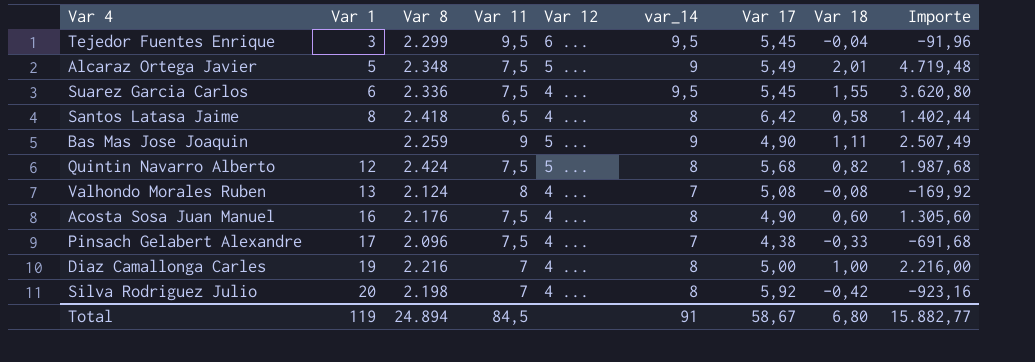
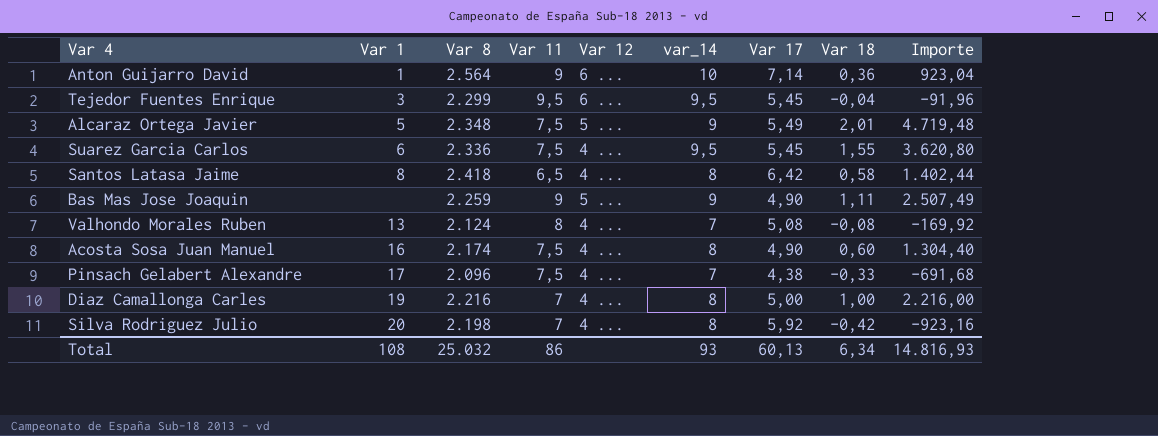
row Quintin Navarro Alberto: 12 | 2.424 | 7,5 | 5 ... | 8 | 5,68 | 0,82 | 1.987,68 -> none
row Anton Guijarro David: none -> 1 | 2.564 | 9 | 6 ... | 10 | 7,14 | 0,36 | 923,04
Acosta Sosa Juan Manuel | Var 8: 2.176 -> 2.174
Acosta Sosa Juan Manuel | Importe: 1.305,60 -> 1.304,40
Total | Var 1: 119 -> 108
Total | Var 8: 24.894 -> 25.032
Total | Var 11: 84,5 -> 86
Total | var_14: 91 -> 93
Total | Var 17: 58,67 -> 60,13
Total | Var 18: 6,80 -> 6,34
Total | Importe: 15.882,77 -> 14.816,93

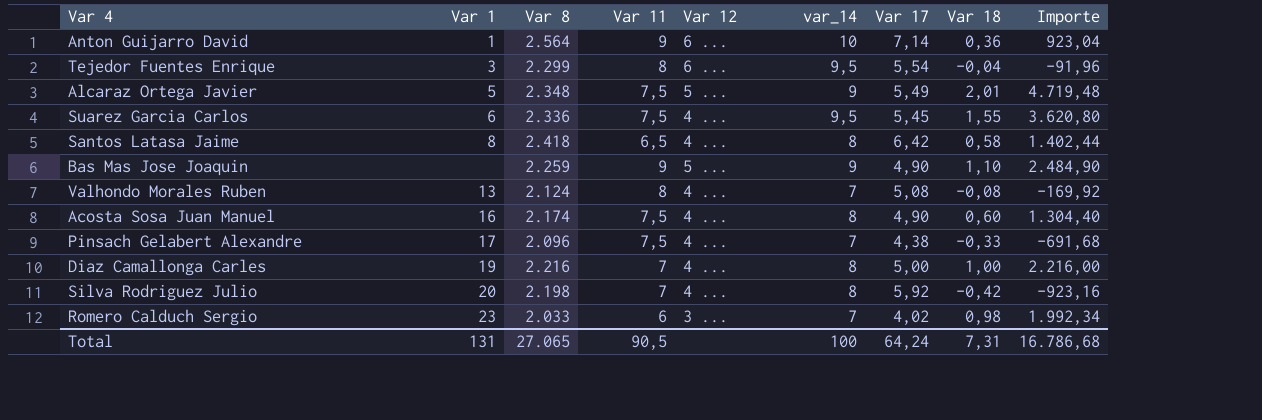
Tejedor Fuentes Enrique | Var 11: 9,5 -> 8
Tejedor Fuentes Enrique | Var 17: 5,45 -> 5,54
Bas Mas Jose Joaquin | Var 18: 1,11 -> 1,10
Bas Mas Jose Joaquin | Importe: 2.507,49 -> 2.484,90
row Romero Calduch Sergio: none -> 23 | 2.033 | 6 | 3 ... | 7 | 4,02 | 0,98 | 1.992,34
Total | Var 1: 108 -> 131
Total | Var 8: 25.032 -> 27.065
Total | Var 11: 86 -> 90,5
Total | var_14: 93 -> 100
Total | Var 17: 60,13 -> 64,24
Total | Var 18: 6,34 -> 7,31
Total | Importe: 14.816,93 -> 16.786,68

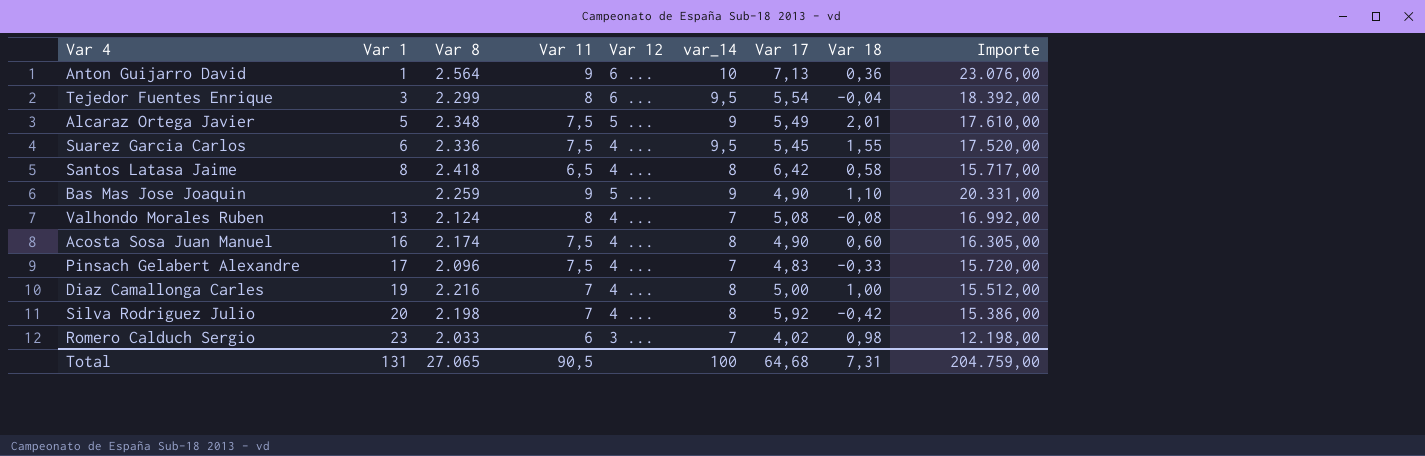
column Importe | formula: [Var 8] * [Var 18] -> [Var 8] * [Var 11]
Anton Guijarro David | Var 17: 7,14 -> 7,13
Pinsach Gelabert Alexandre | Var 17: 4,38 -> 4,83
Total | Var 17: 64,24 -> 64,68
Total | Importe: 16.786,68 -> 204.759,00

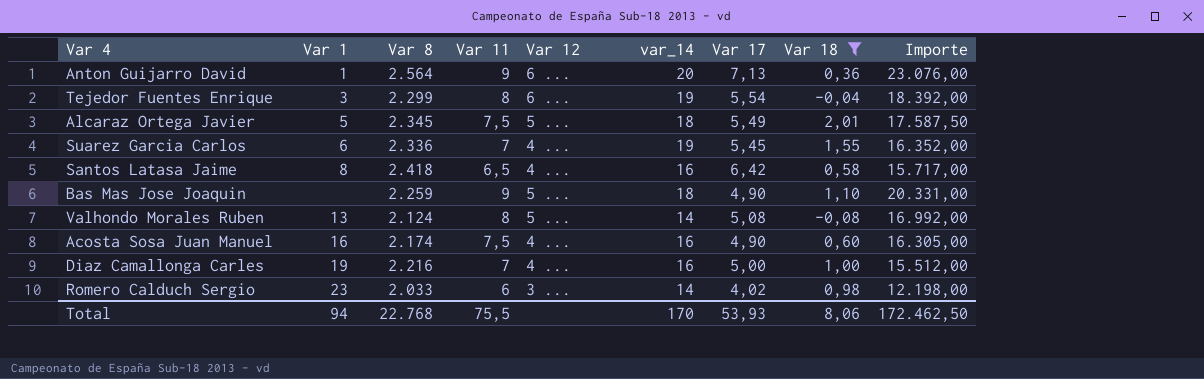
filter: none -> Var 18 >= -0,08
Anton Guijarro David | var_14: 10 -> 20
Tejedor Fuentes Enrique | var_14: 9,5 -> 19
Alcaraz Ortega Javier | Var 8: 2.348 -> 2.345
Alcaraz Ortega Javier | var_14: 9 -> 18
Alcaraz Ortega Javier | Importe: 17.610,00 -> 17.587,50
Suarez Garcia Carlos | Var 11: 7,5 -> 7
Suarez Garcia Carlos | var_14: 9,5 -> 19
Suarez Garcia Carlos | Importe: 17.520,00 -> 16.352,00
Santos Latasa Jaime | var_14: 8 -> 16
Bas Mas Jose Joaquin | var_14: 9 -> 18
Valhondo Morales Ruben | Var 12: 4 ... -> 5 ...
Valhondo Morales Ruben | var_14: 7 -> 14
Acosta Sosa Juan Manuel | var_14: 8 -> 16
Diaz Camallonga Carles | var_14: 8 -> 16
Romero Calduch Sergio | var_14: 7 -> 14
Total | Var 1: 131 -> 94
Total | Var 8: 27.065 -> 22.768
Total | Var 11: 90,5 -> 75,5
Total | var_14: 100 -> 170
Total | Var 17: 64,68 -> 53,93
Total | Var 18: 7,31 -> 8,06
Total | Importe: 204.759,00 -> 172.462,50

